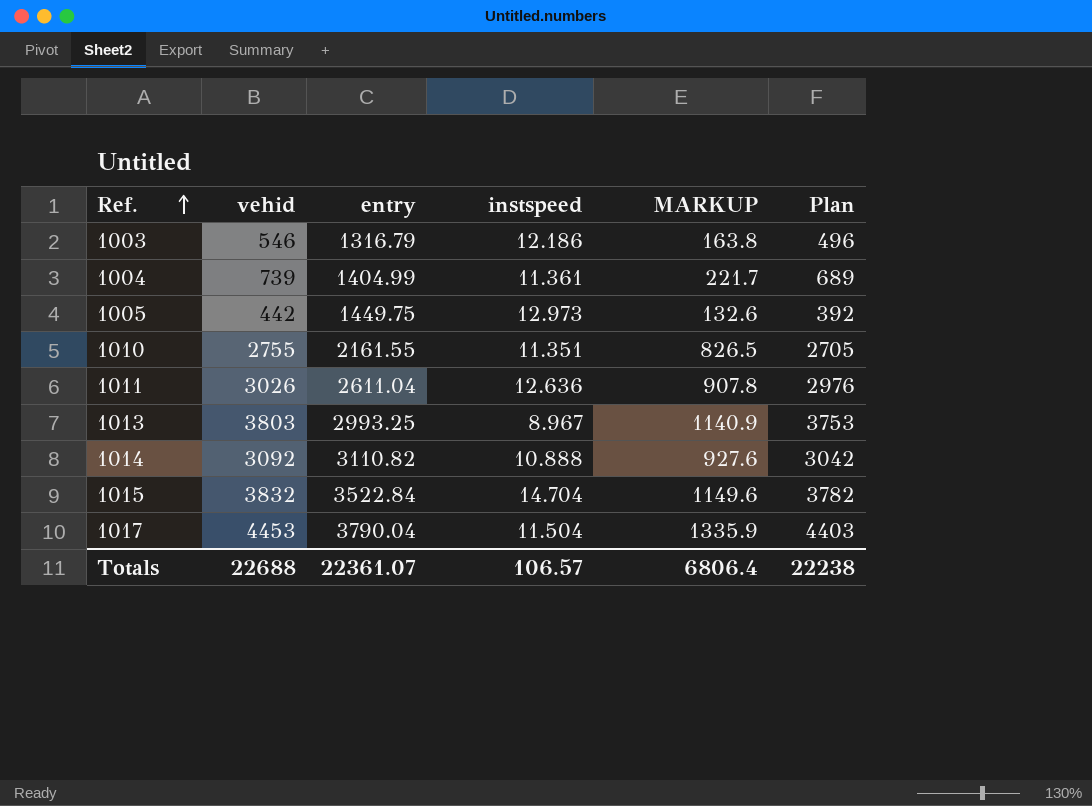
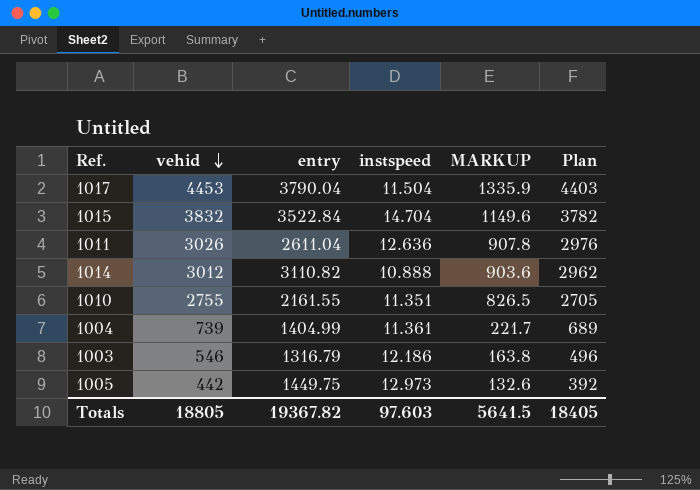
row order: Ref. ascending -> vehid descending
row 1013: 3803 | 2993.25 | 8.967 | 1140.9 | 3753 -> none
1014 | vehid: 3092 -> 3012
1014 | MARKUP: 927.6 -> 903.6
1014 | Plan: 3042 -> 2962
Totals | vehid: 22688 -> 18805
Totals | entry: 22361.07 -> 19367.82
Totals | instspeed: 106.57 -> 97.603
Totals | MARKUP: 6806.4 -> 5641.5
Totals | Plan: 22238 -> 18405

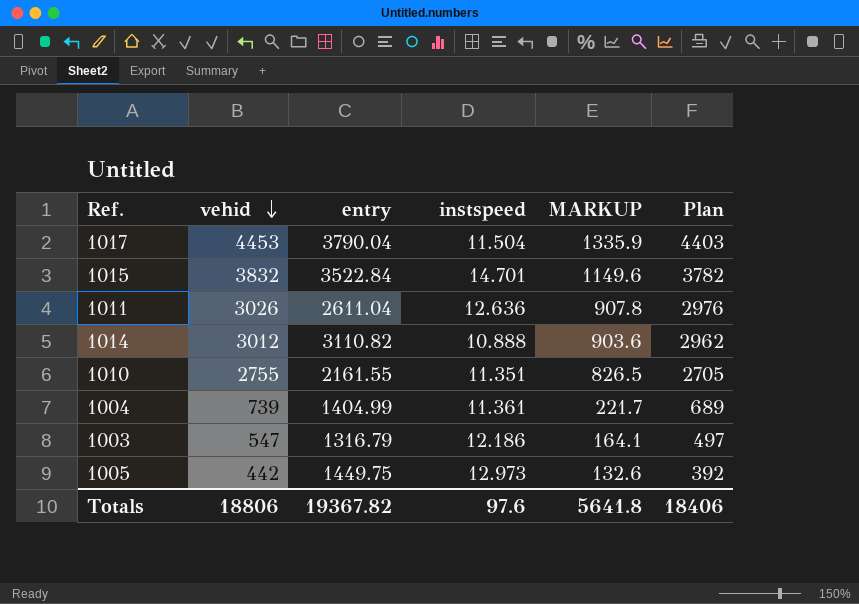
1015 | instspeed: 14.704 -> 14.701
1003 | vehid: 546 -> 547
1003 | MARKUP: 163.8 -> 164.1
1003 | Plan: 496 -> 497
Totals | vehid: 18805 -> 18806
Totals | instspeed: 97.603 -> 97.6
Totals | MARKUP: 5641.5 -> 5641.8
Totals | Plan: 18405 -> 18406

